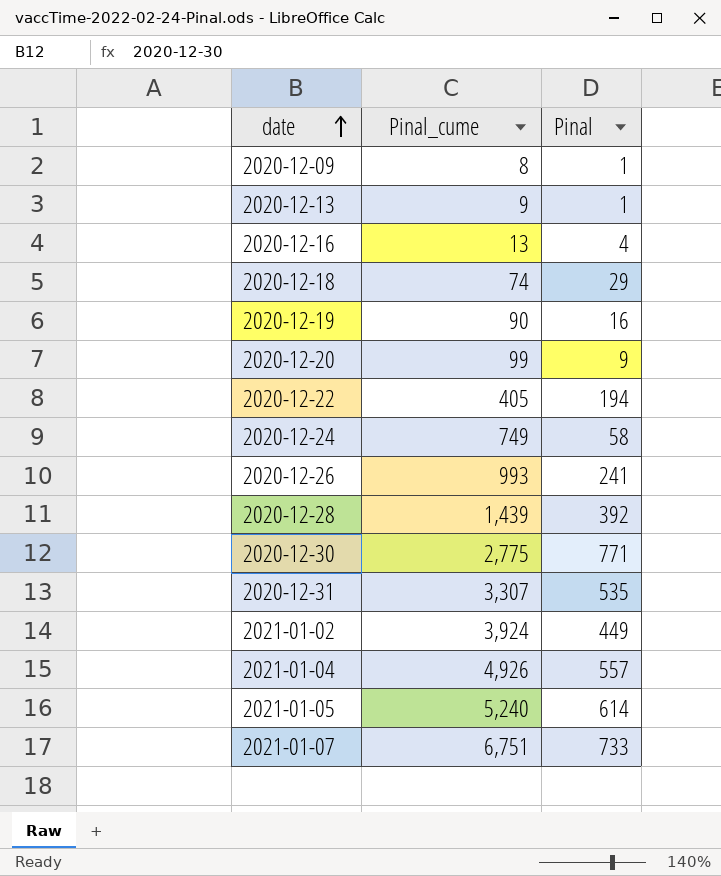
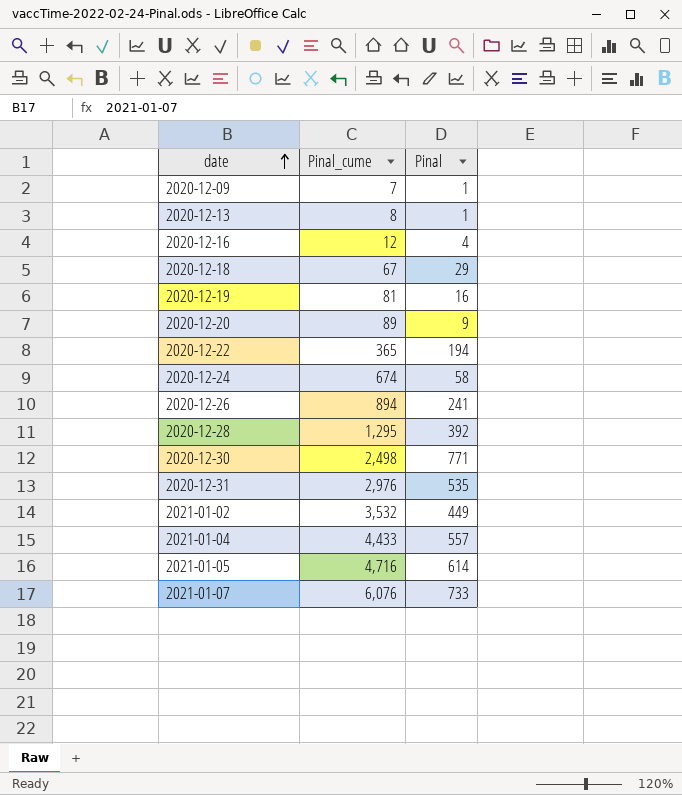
2020-12-09 | Pinal_cume: 8 -> 7
2020-12-13 | Pinal_cume: 9 -> 8
2020-12-16 | Pinal_cume: 13 -> 12
2020-12-18 | Pinal_cume: 74 -> 67
2020-12-19 | Pinal_cume: 90 -> 81
2020-12-20 | Pinal_cume: 99 -> 89
2020-12-22 | Pinal_cume: 405 -> 365
2020-12-24 | Pinal_cume: 749 -> 674
2020-12-26 | Pinal_cume: 993 -> 894
2020-12-28 | Pinal_cume: 1,439 -> 1,295
2020-12-30 | Pinal_cume: 2,775 -> 2,498
2020-12-31 | Pinal_cume: 3,307 -> 2,976
2021-01-02 | Pinal_cume: 3,924 -> 3,532
2021-01-04 | Pinal_cume: 4,926 -> 4,433
2021-01-05 | Pinal_cume: 5,240 -> 4,716
2021-01-07 | Pinal_cume: 6,751 -> 6,076

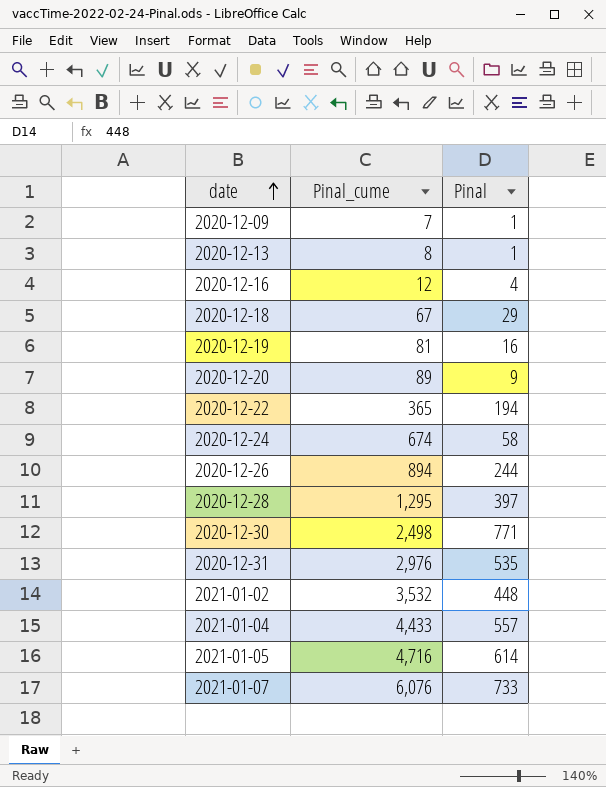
2020-12-26 | Pinal: 241 -> 244
2020-12-28 | Pinal: 392 -> 397
2021-01-02 | Pinal: 449 -> 448

